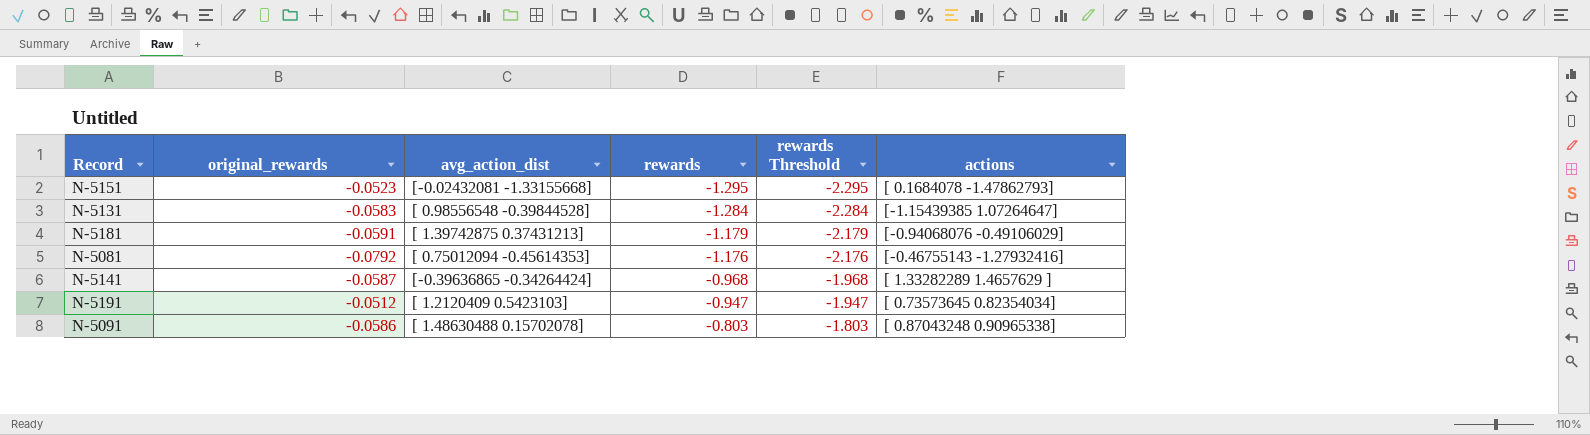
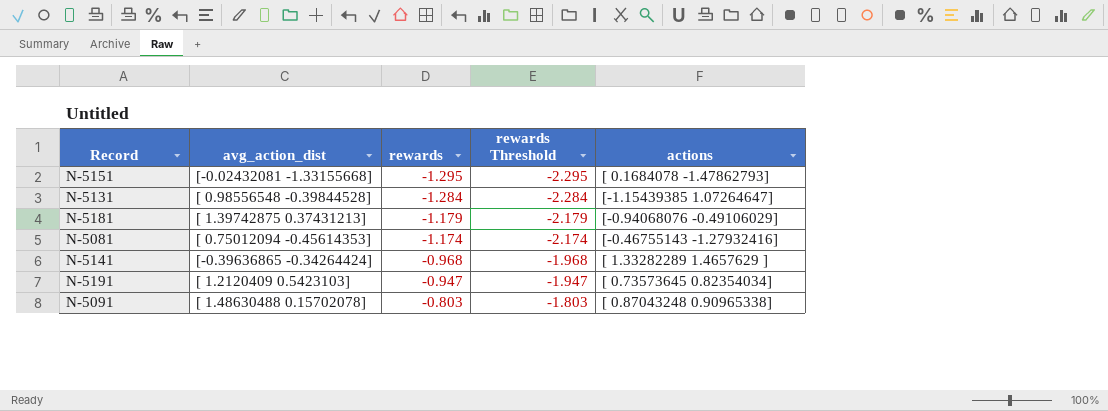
column original_rewards | position: 2 -> none
N-5081 | rewards: -1.176 -> -1.174
N-5081 | rewards Threshold: -2.176 -> -2.174

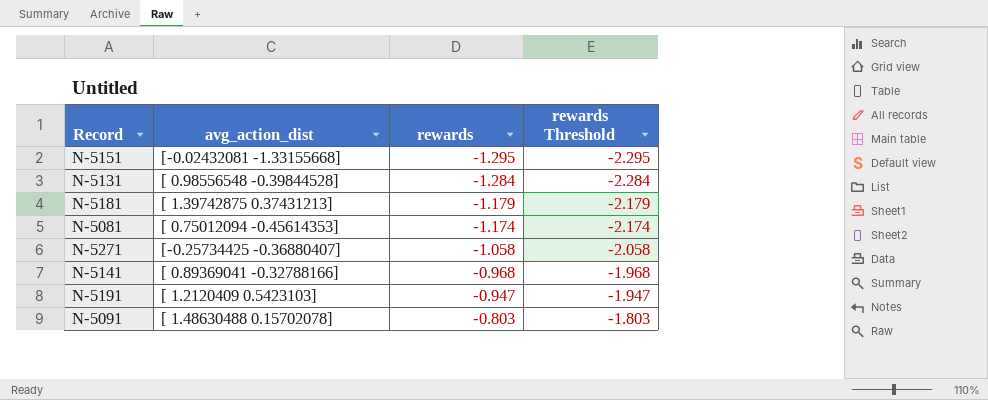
column actions | position: 5 -> none
row N-5271: none -> [-0.25734425 -0.36880407] | -1.058 | -2.058
N-5141 | avg_action_dist: [-0.39636865 -0.34264424] -> [ 0.89369041 -0.32788166]

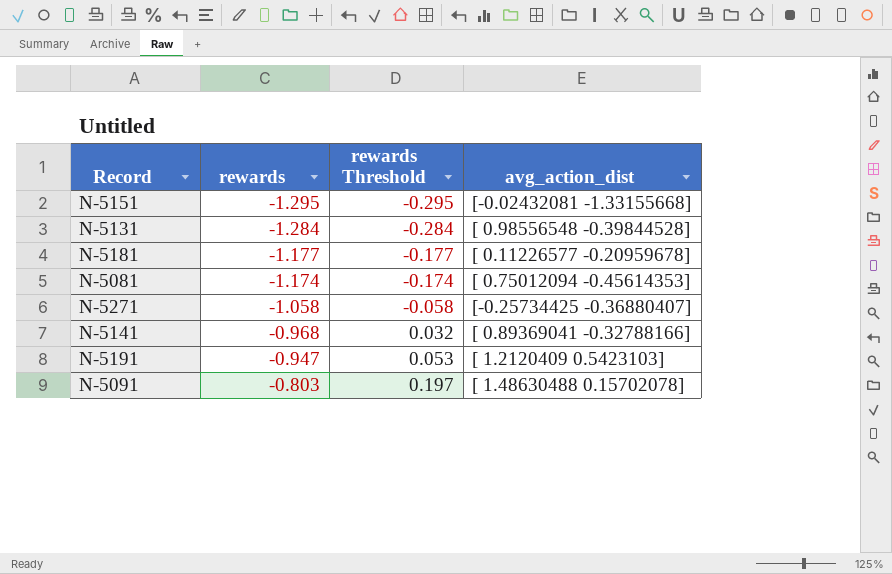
column rewards Threshold | formula: [rewards] - 1 -> [rewards] + 1
column avg_action_dist | position: 2 -> 4
N-5181 | rewards: -1.179 -> -1.177
N-5181 | avg_action_dist: [ 1.39742875 0.37431213] -> [ 0.11226577 -0.20959678]

